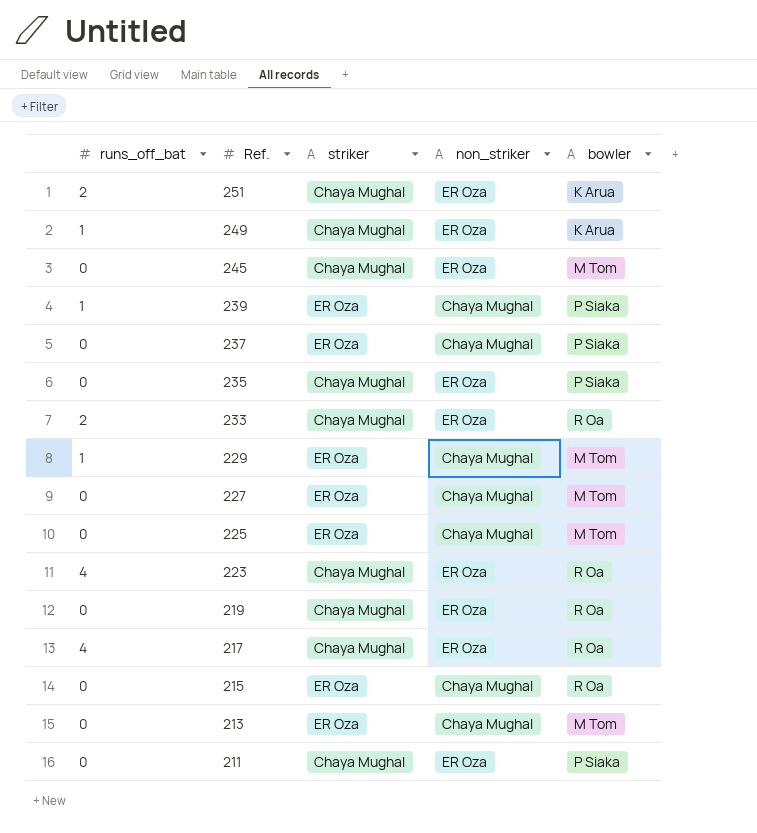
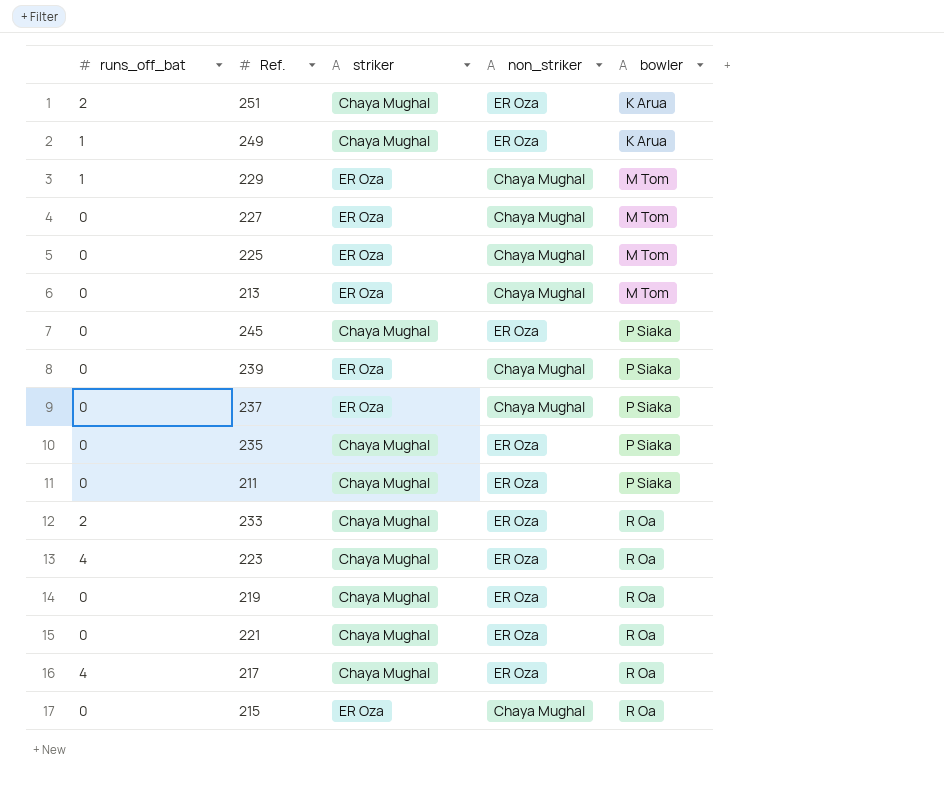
row order: Ref. descending -> bowler ascending
245 | bowler: M Tom -> P Siaka
239 | runs_off_bat: 1 -> 0
row 221: none -> 0 | Chaya Mughal | ER Oza | R Oa

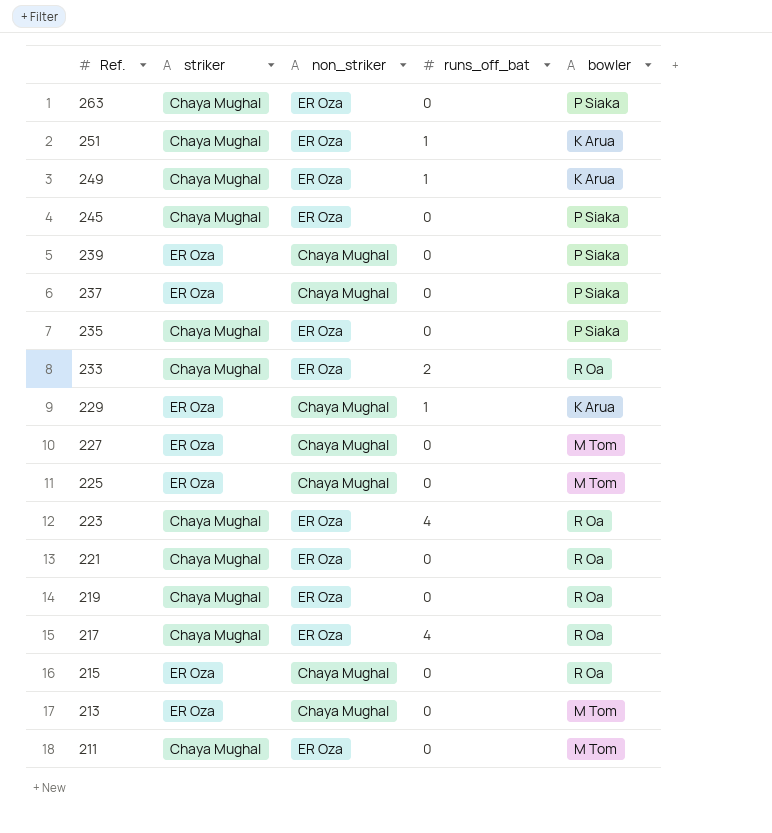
row order: bowler ascending -> Ref. descending
column runs_off_bat | position: 1 -> 4
row 263: none -> Chaya Mughal | ER Oza | 0 | P Siaka
251 | runs_off_bat: 2 -> 1
229 | bowler: M Tom -> K Arua
211 | bowler: P Siaka -> M Tom

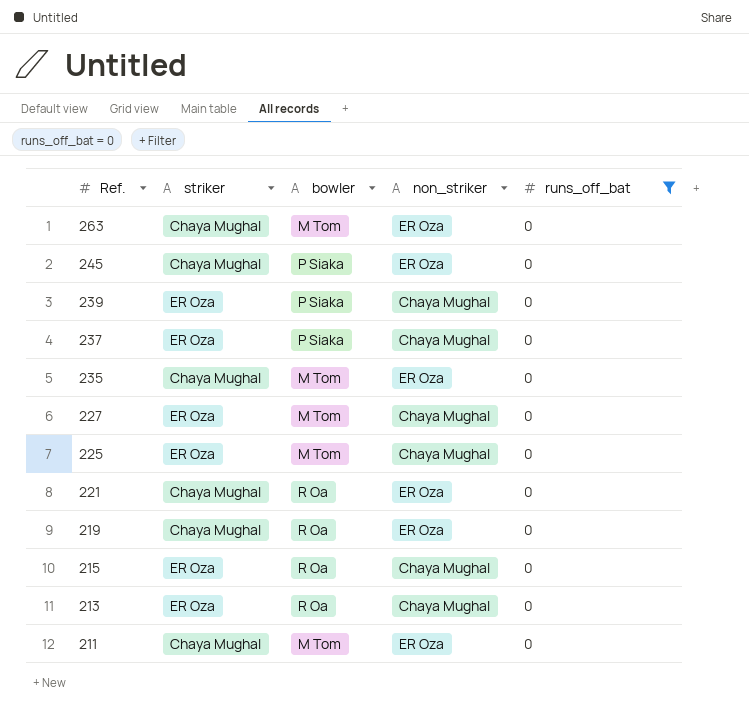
filter: none -> runs_off_bat = 0
column bowler | position: 5 -> 3
263 | bowler: P Siaka -> M Tom
235 | bowler: P Siaka -> M Tom
213 | bowler: M Tom -> R Oa

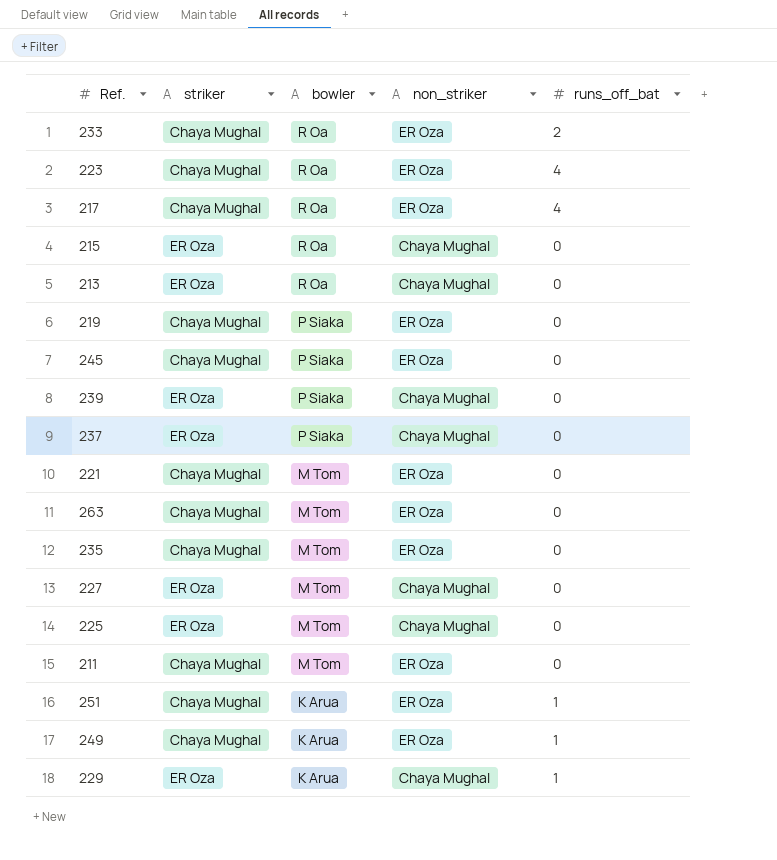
filter: runs_off_bat = 0 -> none
row order: Ref. descending -> bowler descending
219 | bowler: R Oa -> P Siaka
221 | bowler: R Oa -> M Tom

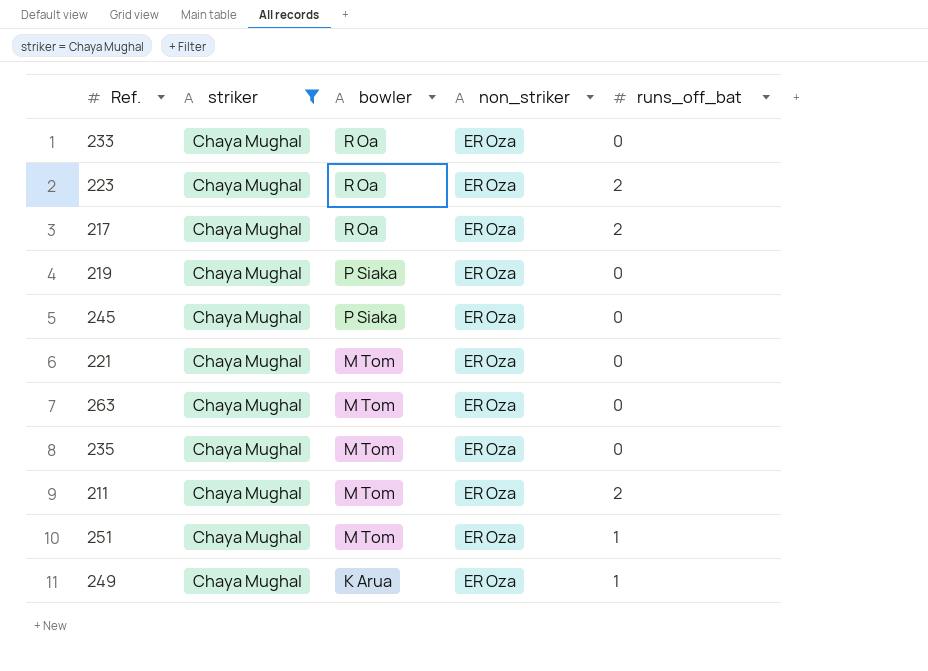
filter: none -> striker = Chaya Mughal
233 | runs_off_bat: 2 -> 0
223 | runs_off_bat: 4 -> 2
217 | runs_off_bat: 4 -> 2
211 | runs_off_bat: 0 -> 2
251 | bowler: K Arua -> M Tom

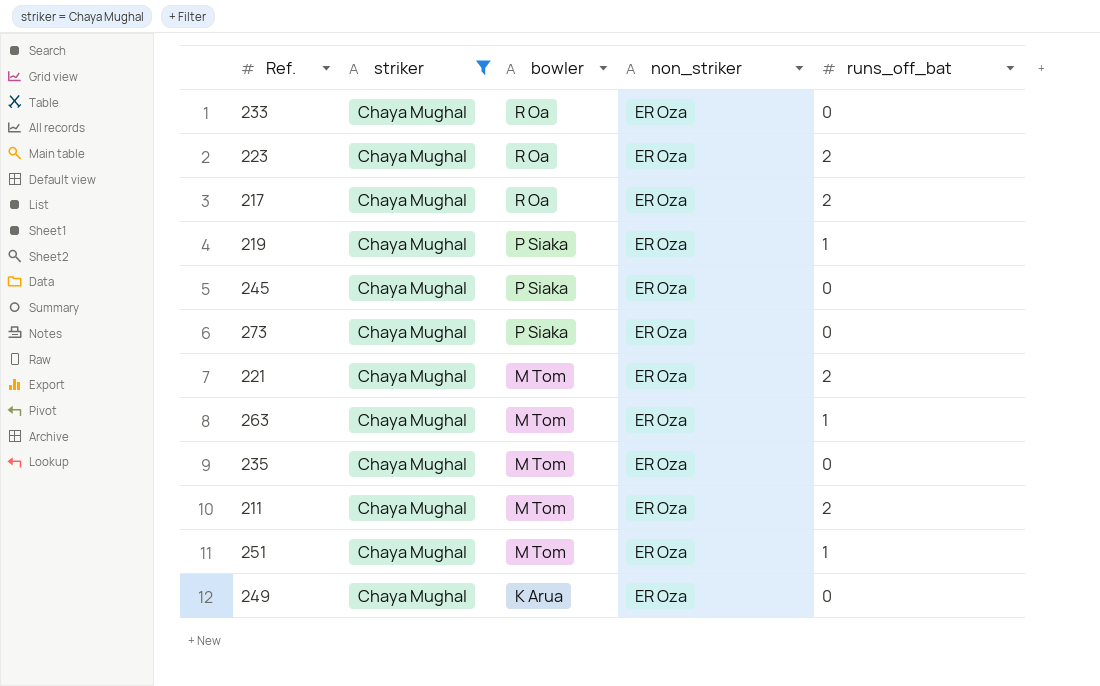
219 | runs_off_bat: 0 -> 1
row 273: none -> Chaya Mughal | P Siaka | ER Oza | 0
221 | runs_off_bat: 0 -> 2
263 | runs_off_bat: 0 -> 1
249 | runs_off_bat: 1 -> 0

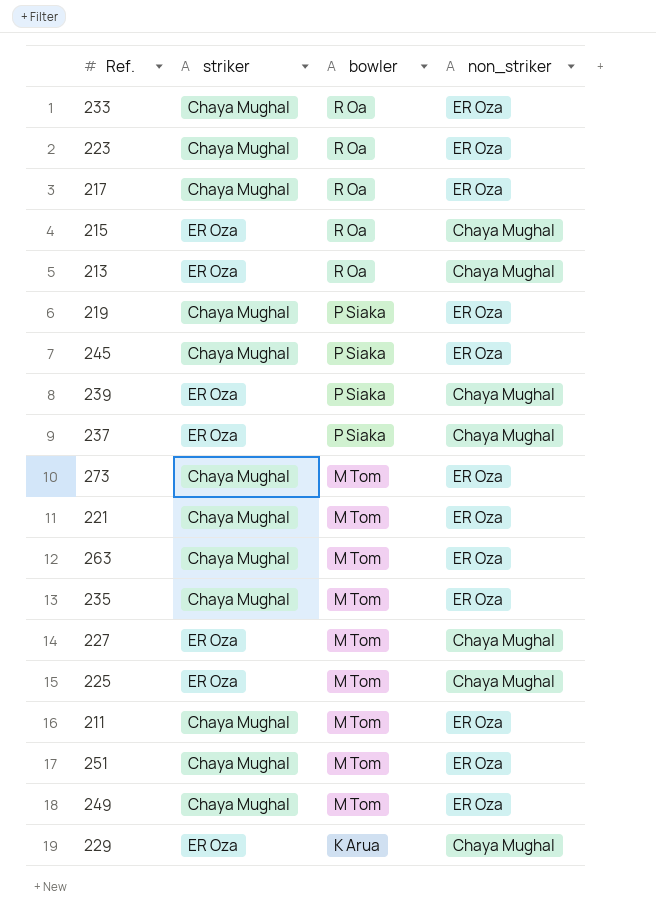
filter: striker = Chaya Mughal -> none
column runs_off_bat | position: 5 -> none
273 | bowler: P Siaka -> M Tom
249 | bowler: K Arua -> M Tom

